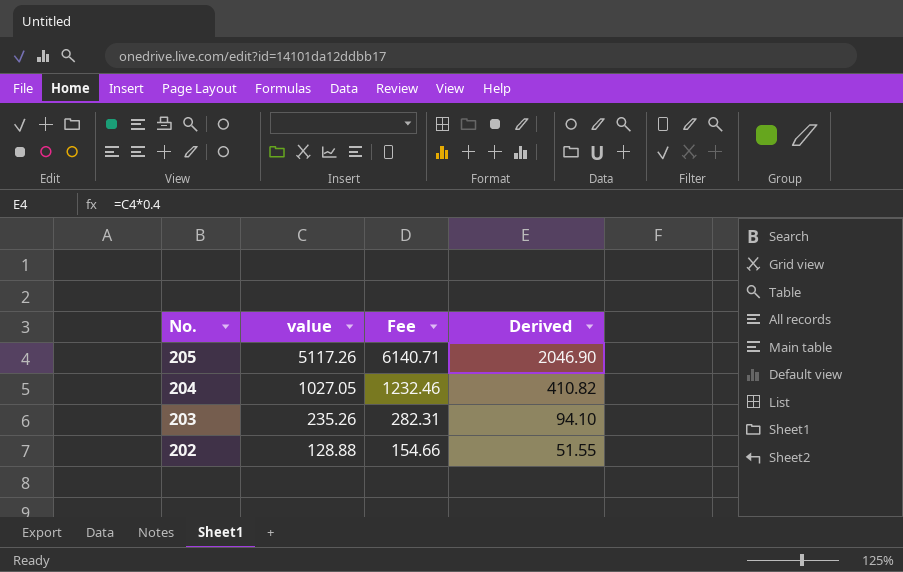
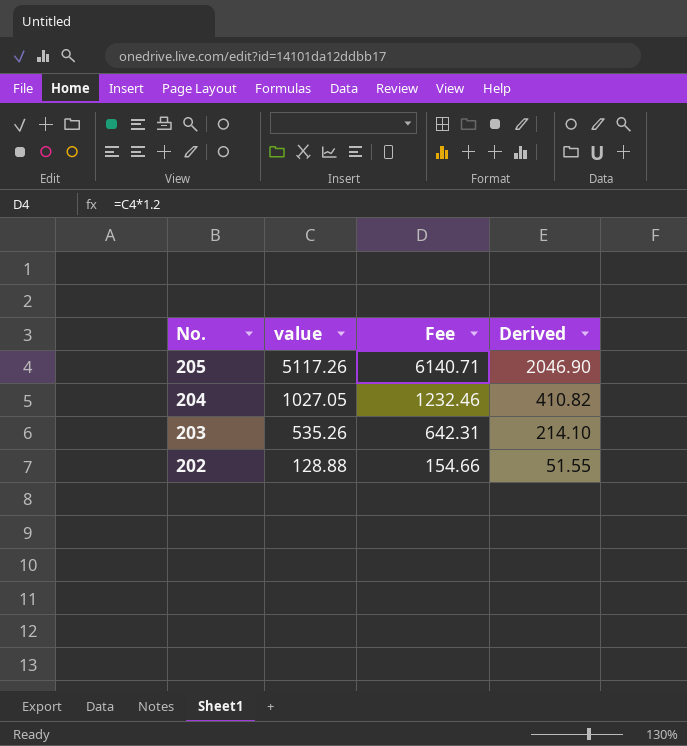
203 | value: 235.26 -> 535.26
203 | Fee: 282.31 -> 642.31
203 | Derived: 94.10 -> 214.10

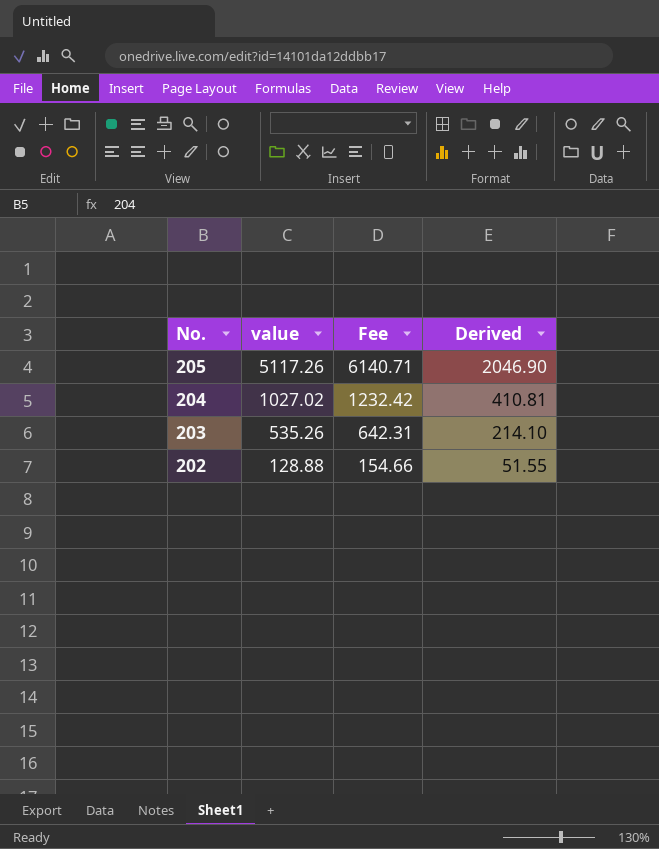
204 | value: 1027.05 -> 1027.02
204 | Fee: 1232.46 -> 1232.42
204 | Derived: 410.82 -> 410.81

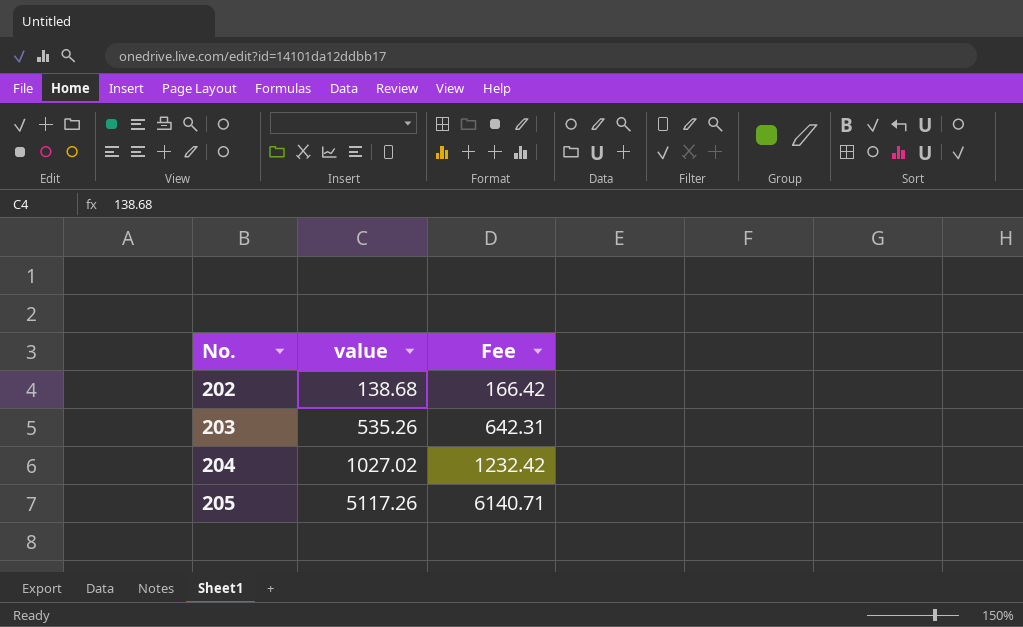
row order: No. descending -> No. ascending
column Derived | formula: [value] * 0.4 -> none
202 | value: 128.88 -> 138.68
202 | Fee: 154.66 -> 166.42

